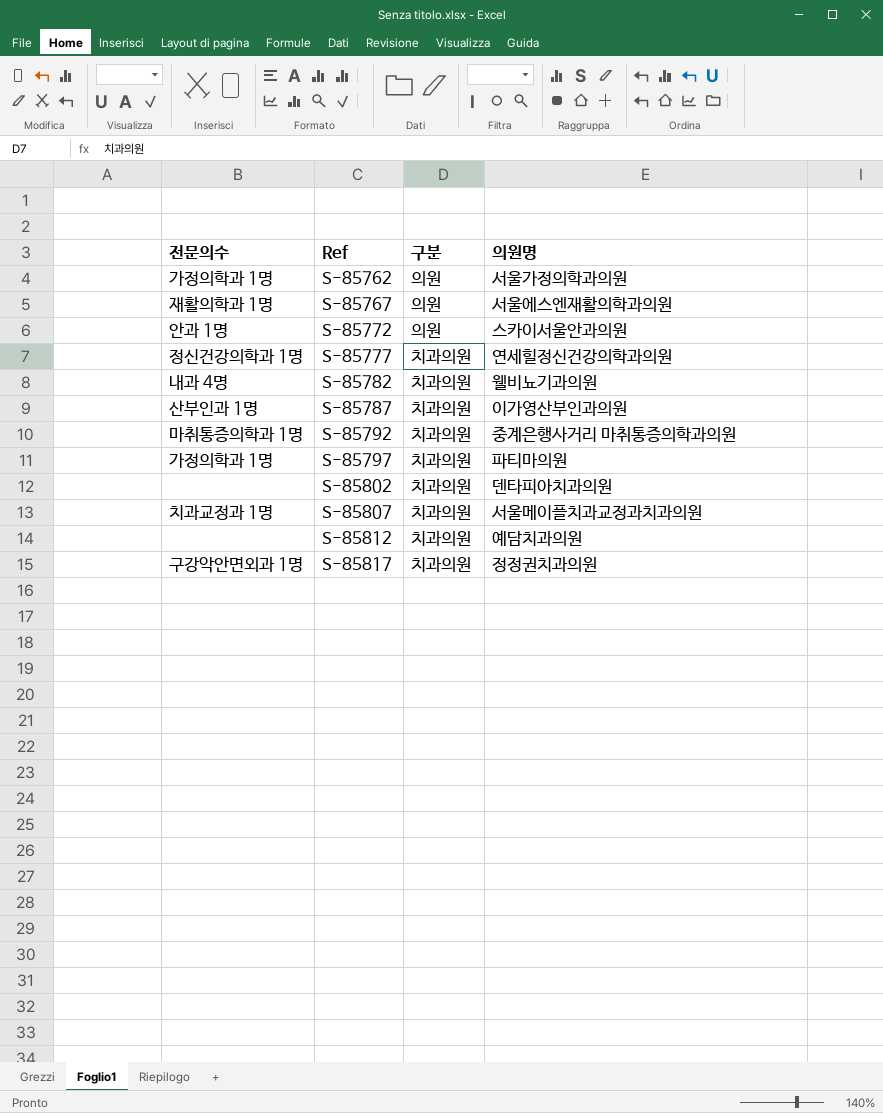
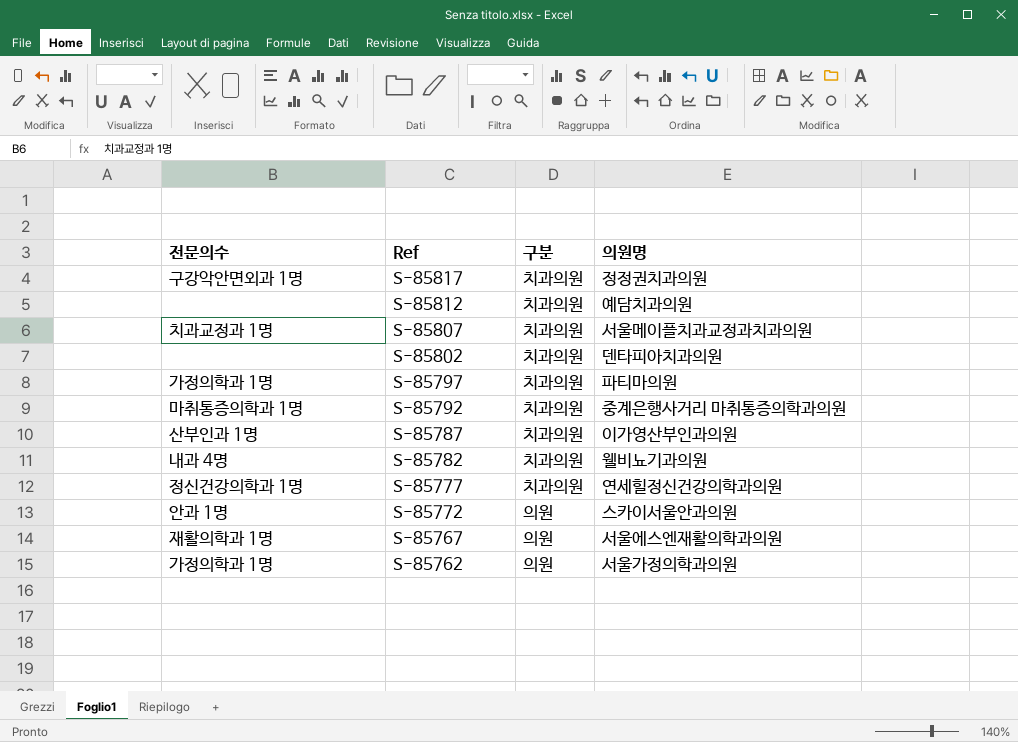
row order: Ref ascending -> Ref descending

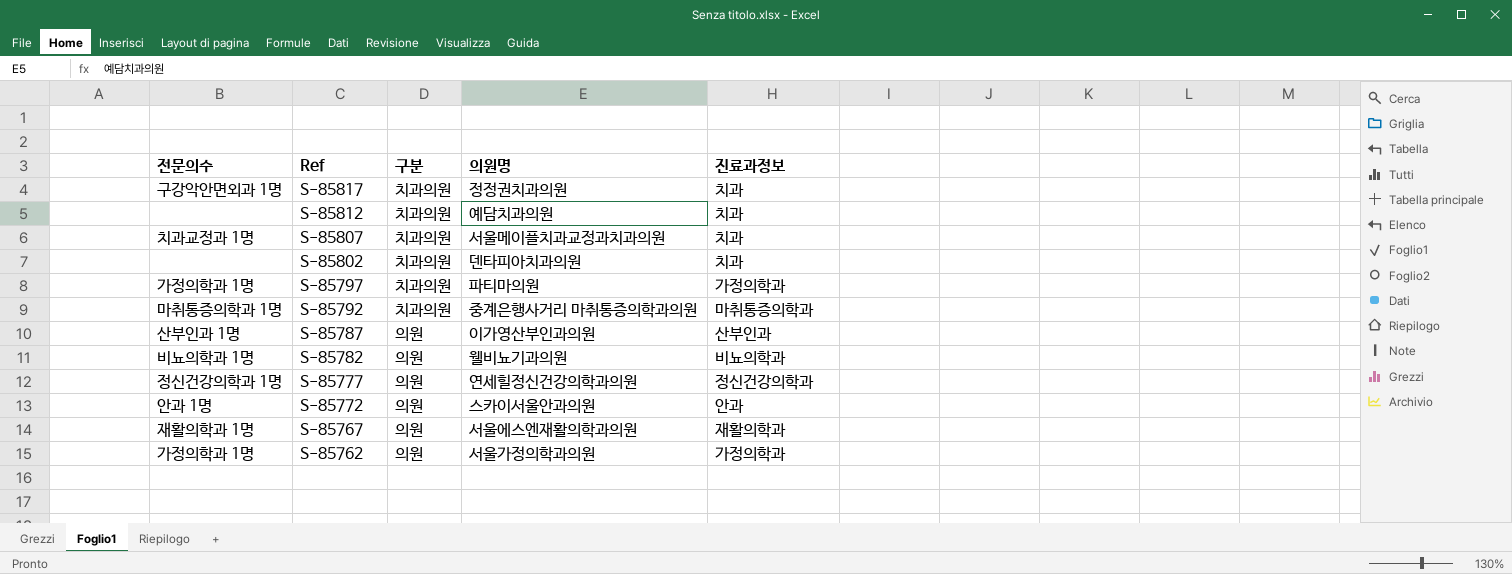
column 진료과정보 | position: none -> 5
S-85787 | 구분: 치과의원 -> 의원
S-85782 | 전문의수: 내과 4명 -> 비뇨의학과 1명
S-85782 | 구분: 치과의원 -> 의원
S-85777 | 구분: 치과의원 -> 의원

